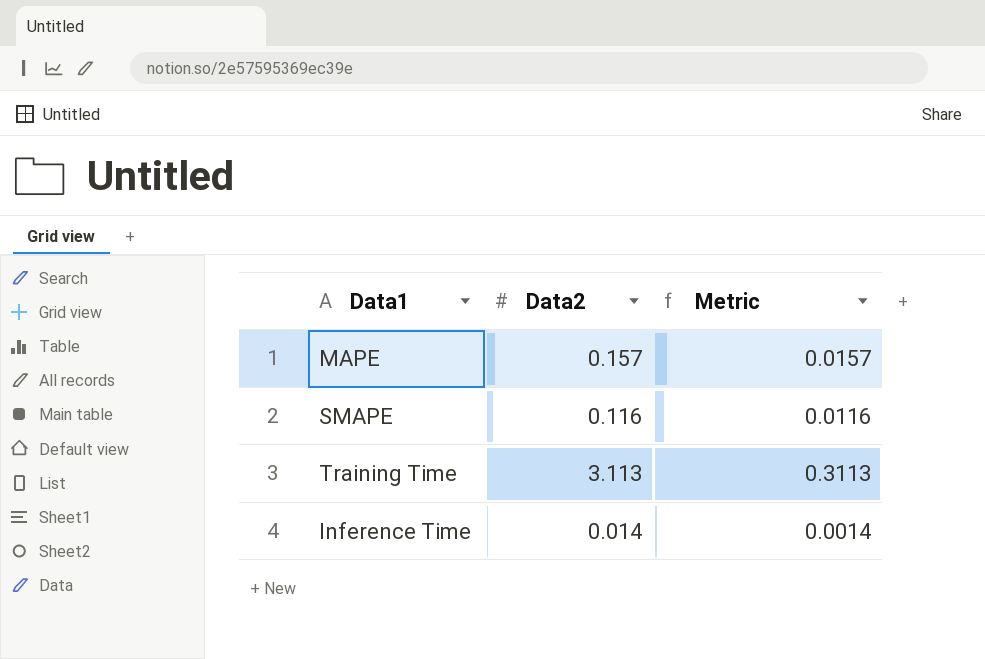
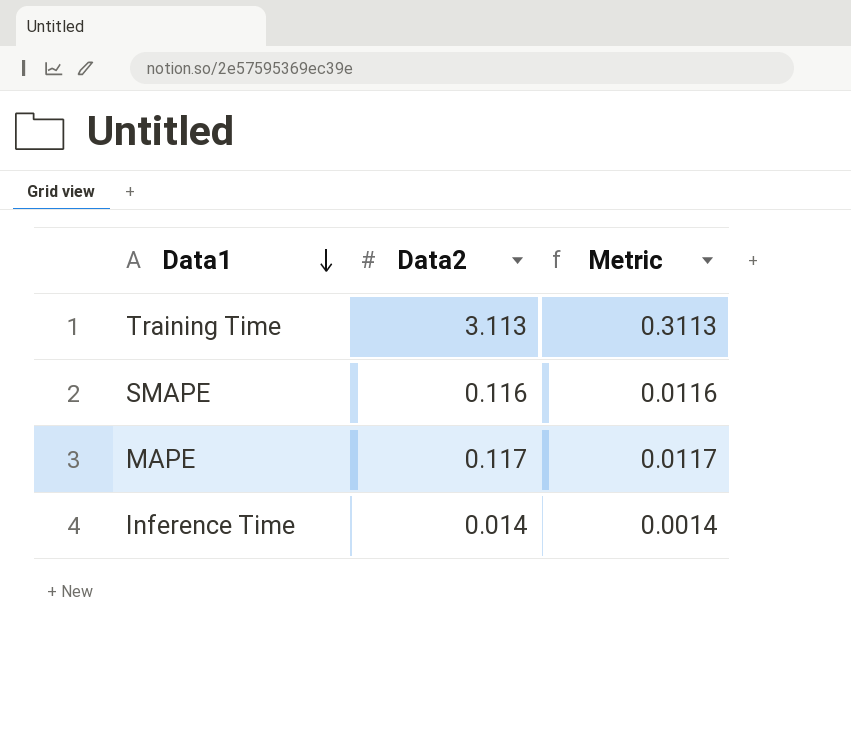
row order: none -> Data1 descending
MAPE | Data2: 0.157 -> 0.117
MAPE | Metric: 0.0157 -> 0.0117

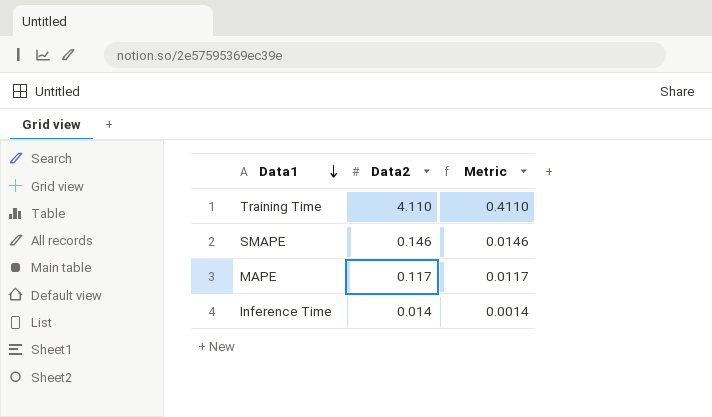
Training Time | Data2: 3.113 -> 4.110
Training Time | Metric: 0.3113 -> 0.4110
SMAPE | Data2: 0.116 -> 0.146
SMAPE | Metric: 0.0116 -> 0.0146

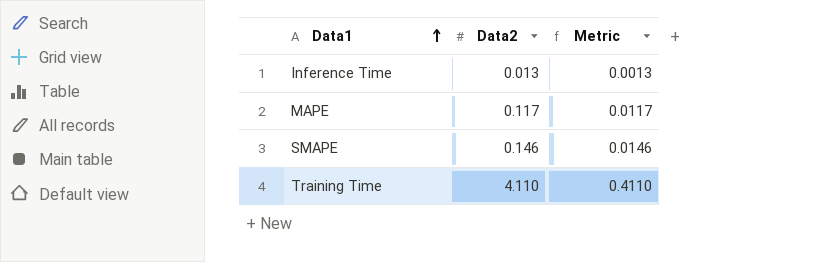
row order: Data1 descending -> Data1 ascending
Inference Time | Data2: 0.014 -> 0.013
Inference Time | Metric: 0.0014 -> 0.0013

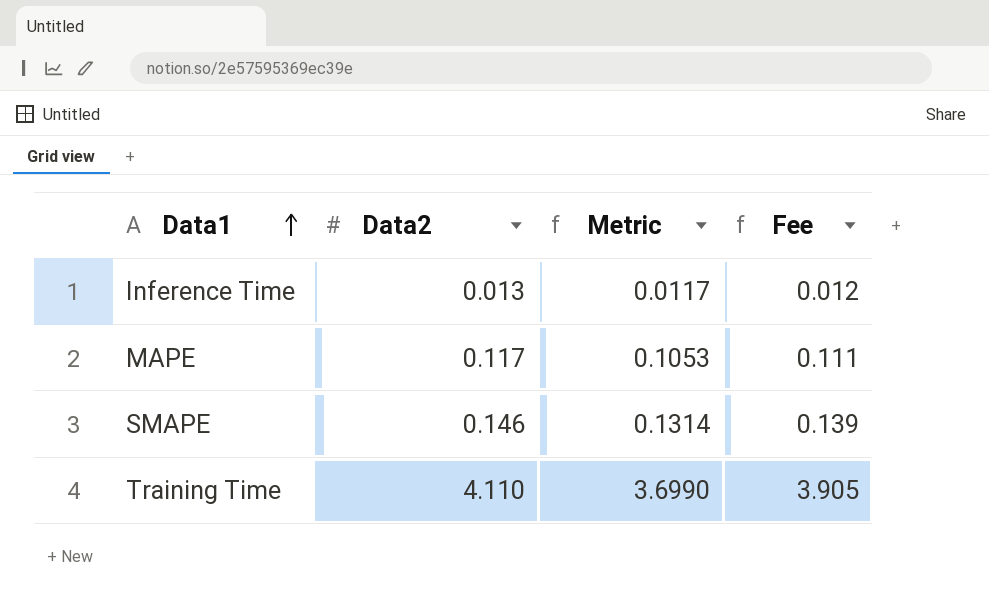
column Metric | formula: [Data2] * 0.1 -> [Data2] * 0.9
column Fee | formula: none -> [Data2] * 0.95

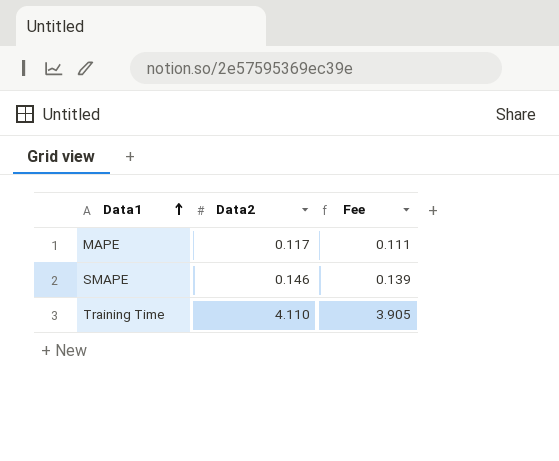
column Metric | formula: [Data2] * 0.9 -> none
row Inference Time: 0.013 | 0.0117 | 0.012 -> none

